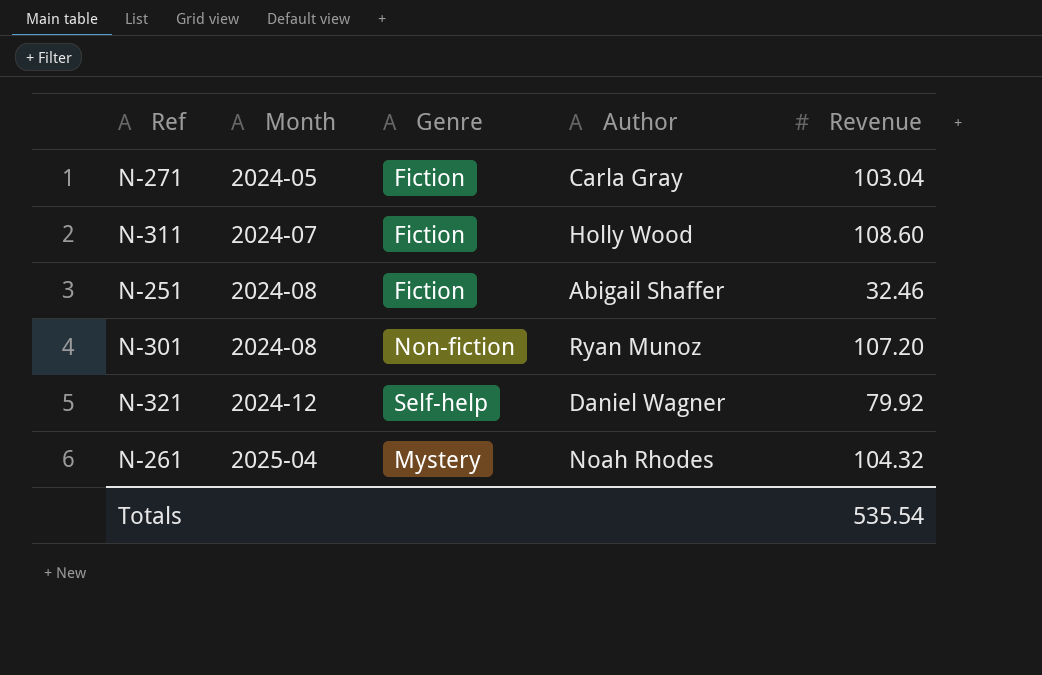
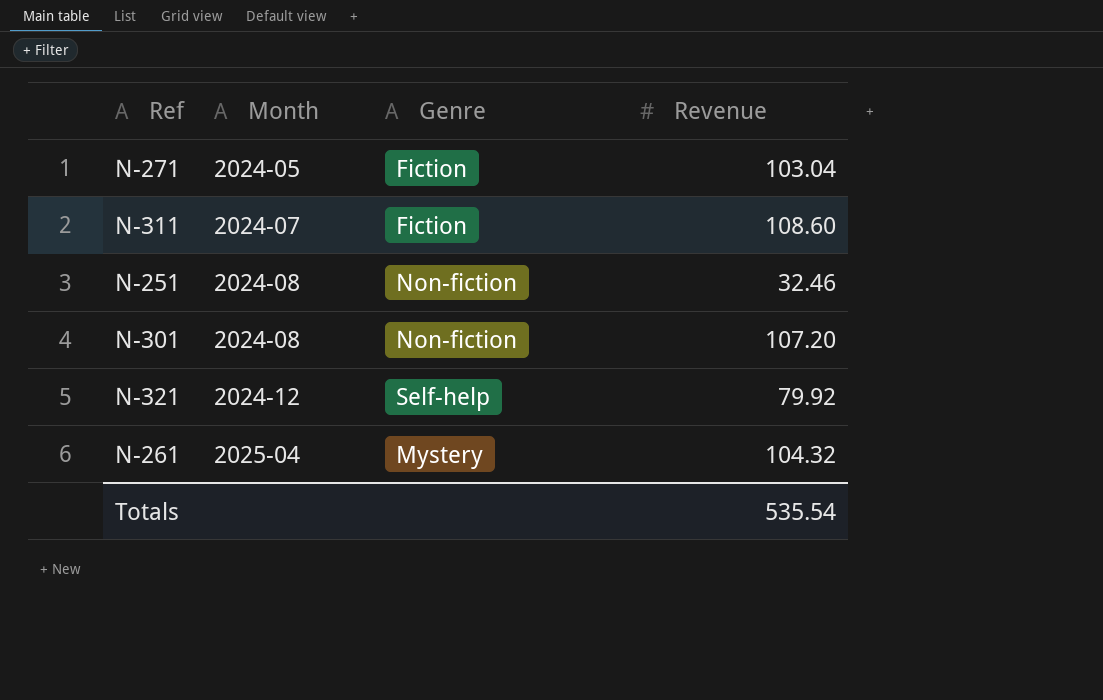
column Author | position: 4 -> none
N-251 | Genre: Fiction -> Non-fiction

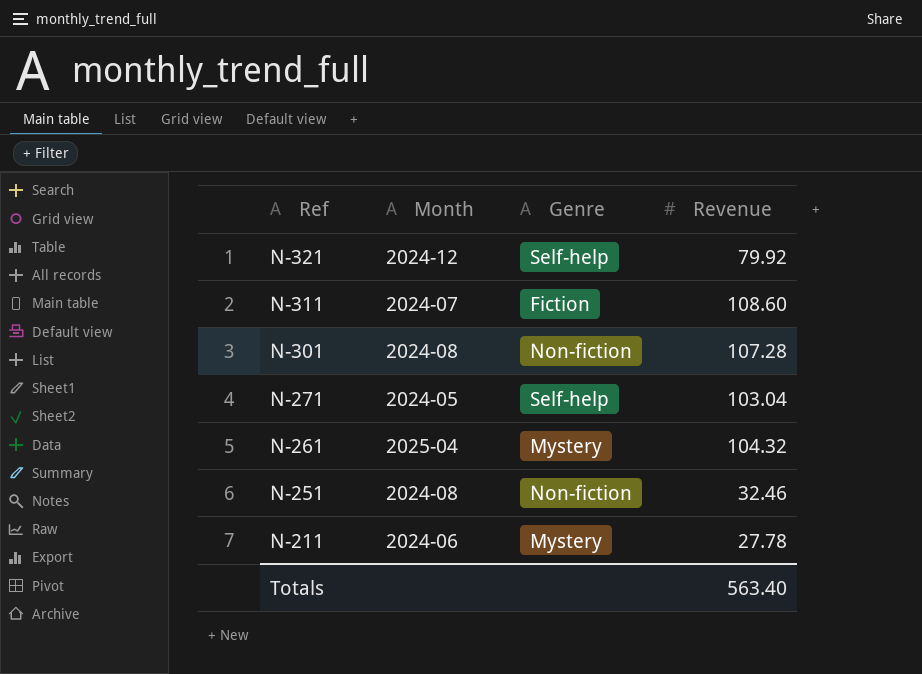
row order: Month ascending -> Ref descending
N-301 | Revenue: 107.20 -> 107.28
N-271 | Genre: Fiction -> Self-help
row N-211: none -> 2024-06 | Mystery | 27.78
Totals | Revenue: 535.54 -> 563.40

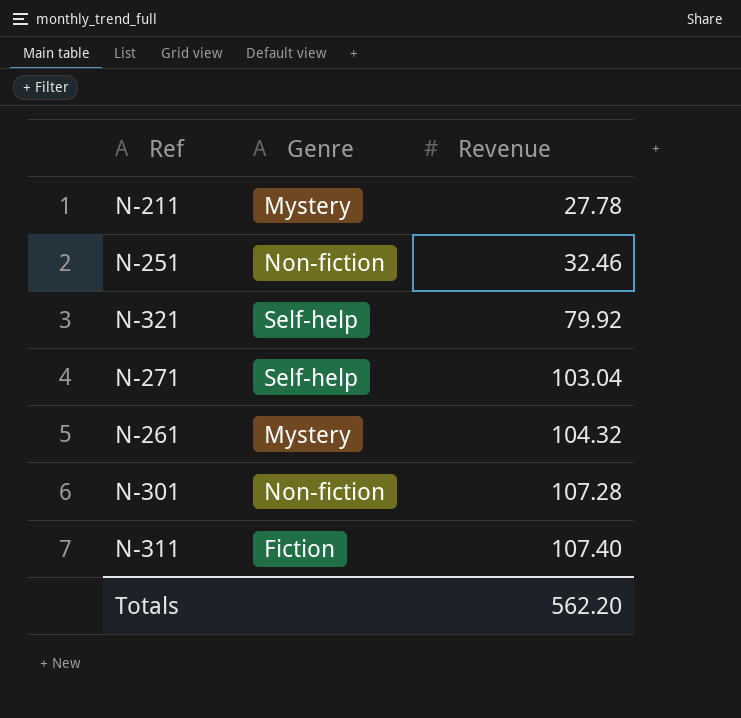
row order: Ref descending -> Revenue ascending
column Month | position: 2 -> none
N-311 | Revenue: 108.60 -> 107.40
Totals | Revenue: 563.40 -> 562.20

